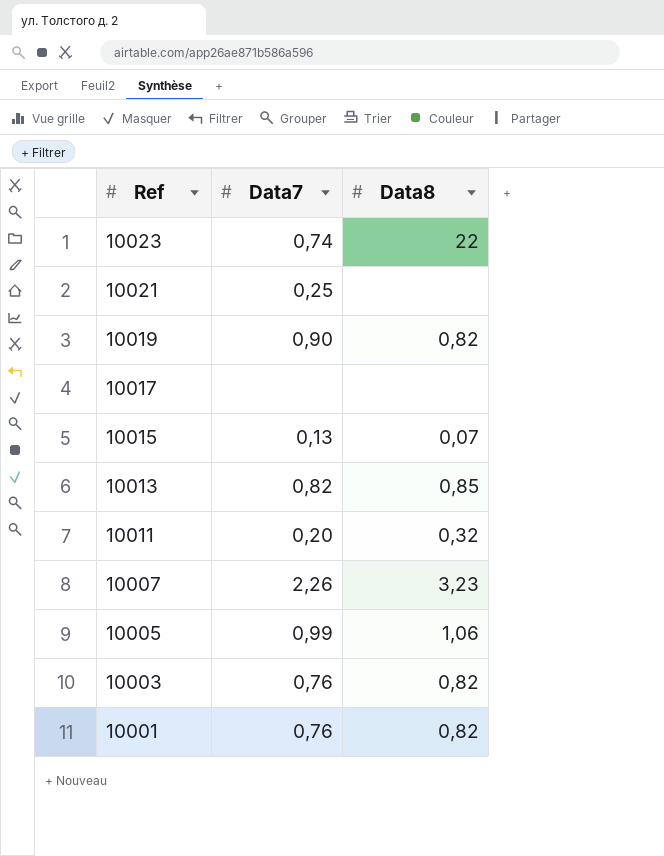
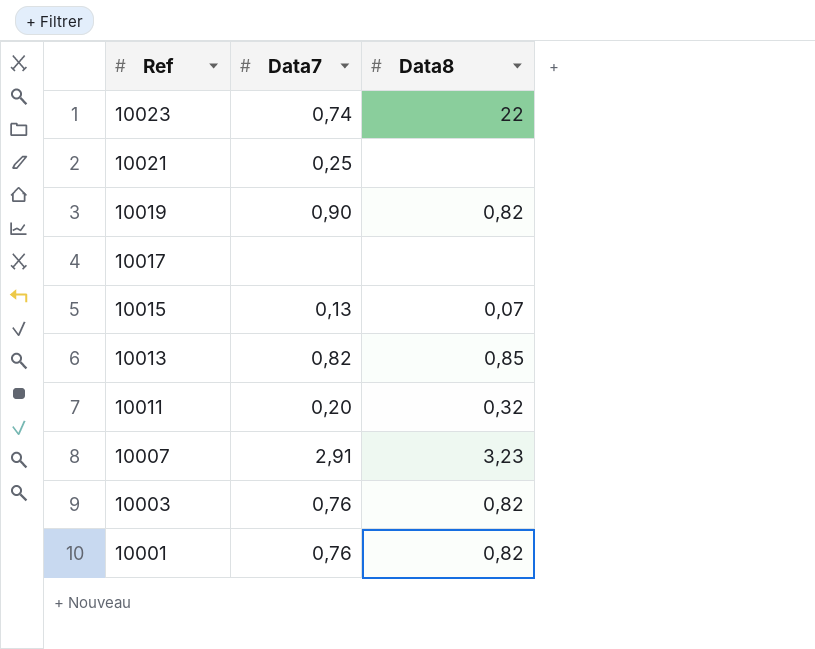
row 10005: 0,99 | 1,06 -> none
10007 | Data7: 2,26 -> 2,91

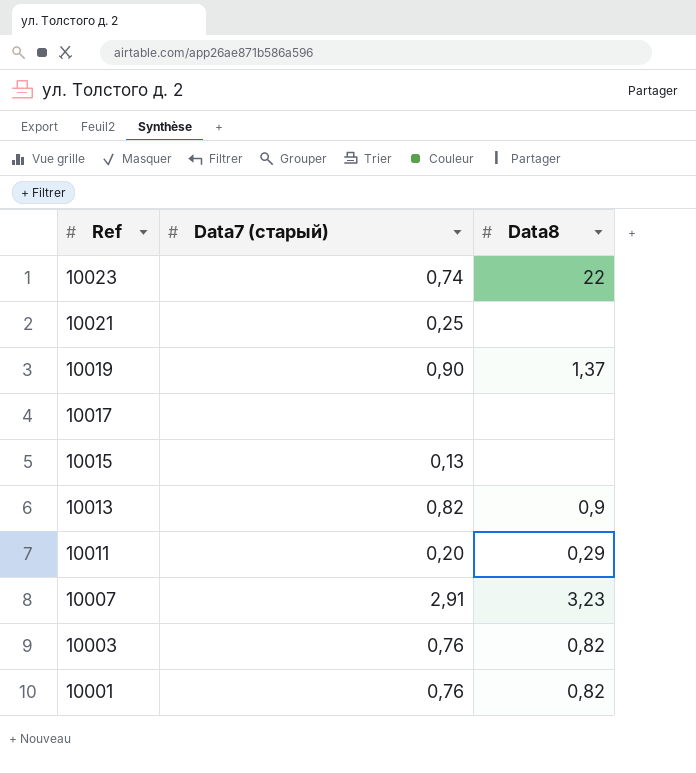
column name: Data7 -> Data7 (старый)
10019 | Data8: 0,82 -> 1,37
10015 | Data8: 0,07 -> none
10013 | Data8: 0,85 -> 0,9
10011 | Data8: 0,32 -> 0,29

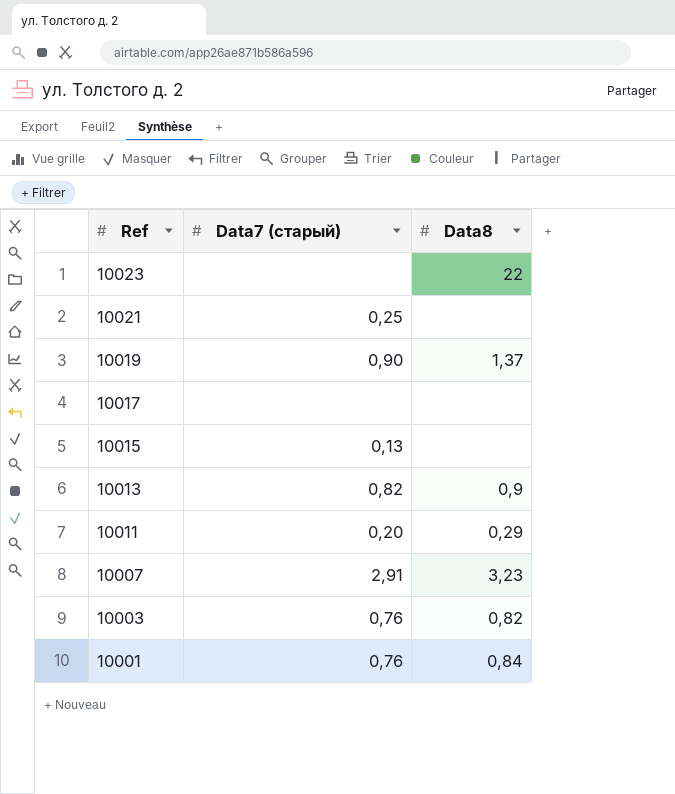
10023 | Data7 (старый): 0,74 -> none
10001 | Data8: 0,82 -> 0,84

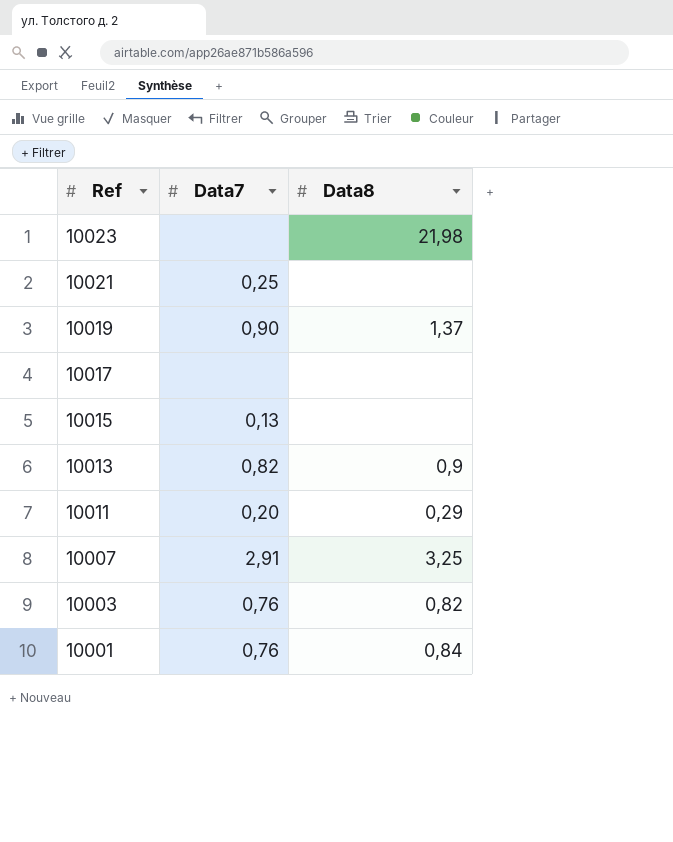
column name: Data7 (старый) -> Data7
10023 | Data8: 22 -> 21,98
10007 | Data8: 3,23 -> 3,25

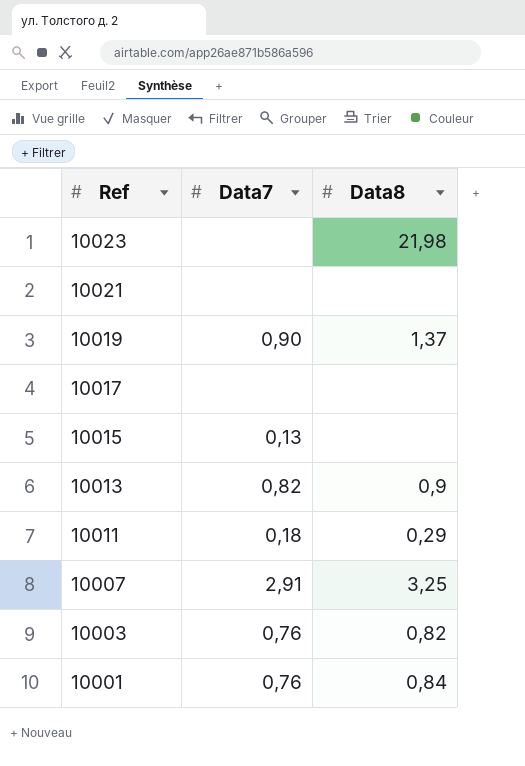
10021 | Data7: 0,25 -> none
10011 | Data7: 0,20 -> 0,18

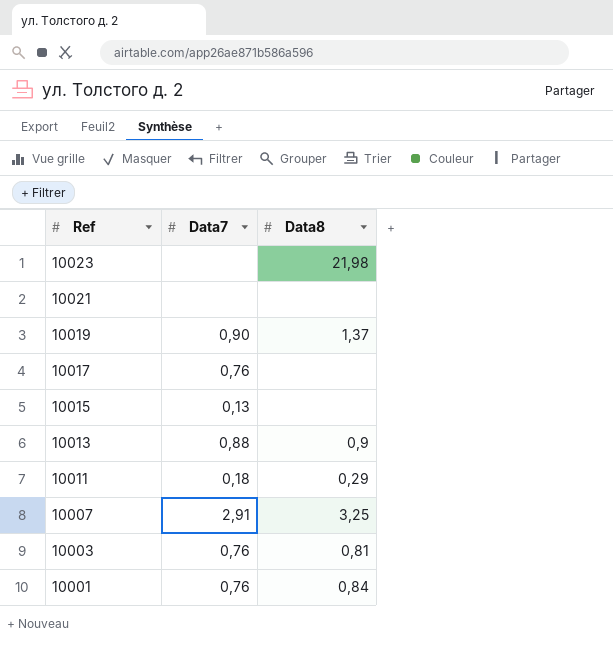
10017 | Data7: none -> 0,76
10013 | Data7: 0,82 -> 0,88
10003 | Data8: 0,82 -> 0,81

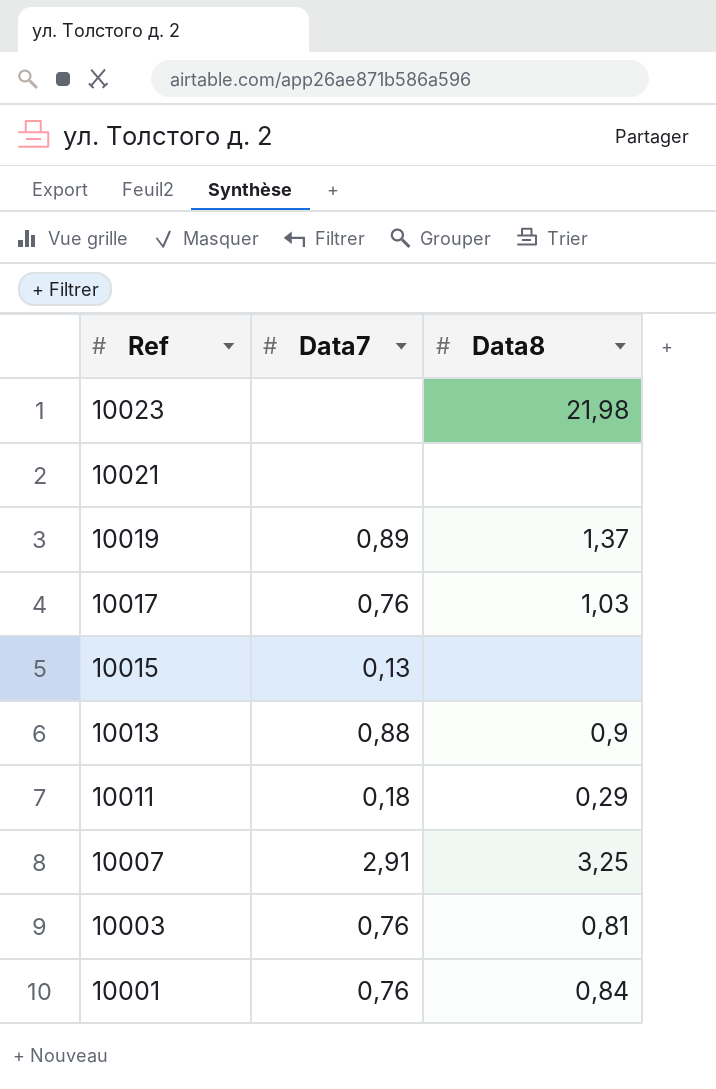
10019 | Data7: 0,90 -> 0,89
10017 | Data8: none -> 1,03

